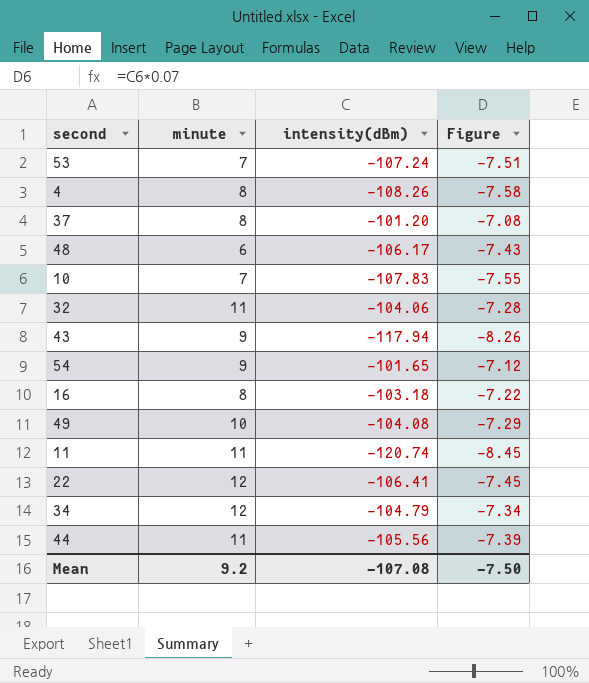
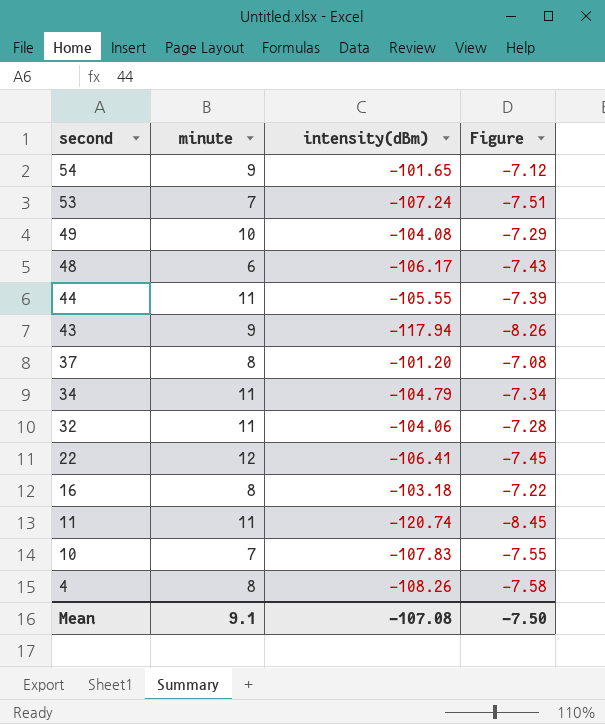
row order: none -> second descending
44 | intensity(dBm): -105.56 -> -105.55
34 | minute: 12 -> 11
Mean | minute: 9.2 -> 9.1

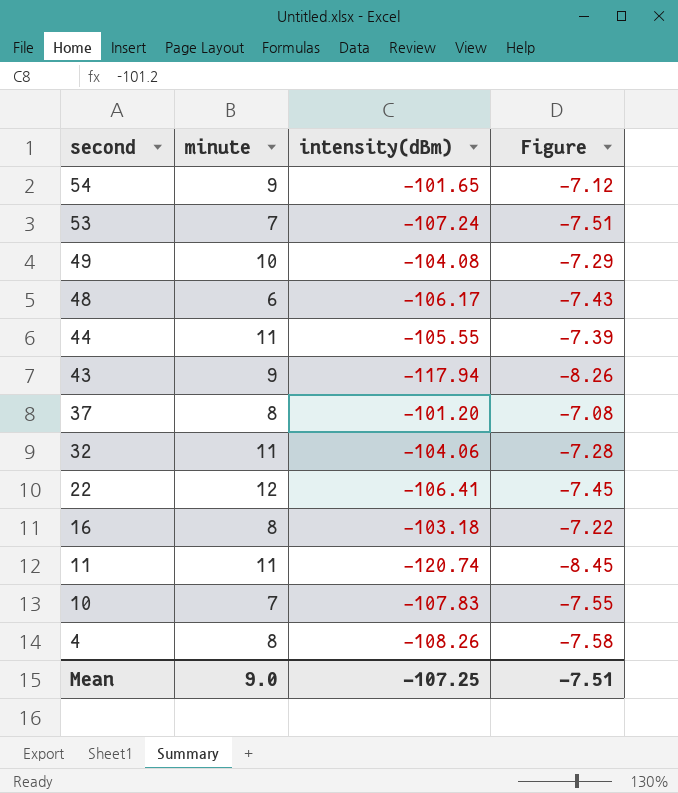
row 34: 11 | -104.79 | -7.34 -> none
Mean | minute: 9.1 -> 9.0
Mean | intensity(dBm): -107.08 -> -107.25
Mean | Figure: -7.50 -> -7.51

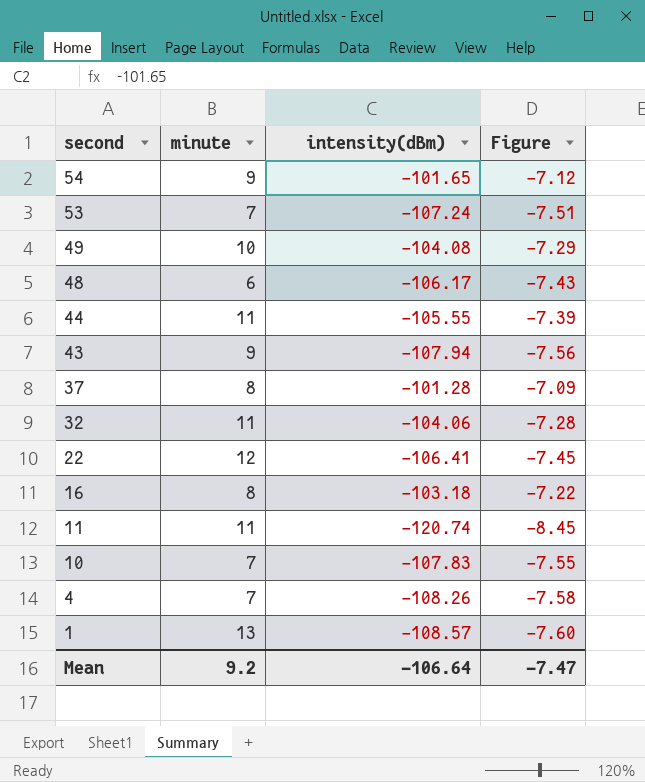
43 | intensity(dBm): -117.94 -> -107.94
43 | Figure: -8.26 -> -7.56
37 | intensity(dBm): -101.20 -> -101.28
37 | Figure: -7.08 -> -7.09
4 | minute: 8 -> 7
row 1: none -> 13 | -108.57 | -7.60
Mean | minute: 9.0 -> 9.2
Mean | intensity(dBm): -107.25 -> -106.64
Mean | Figure: -7.51 -> -7.47

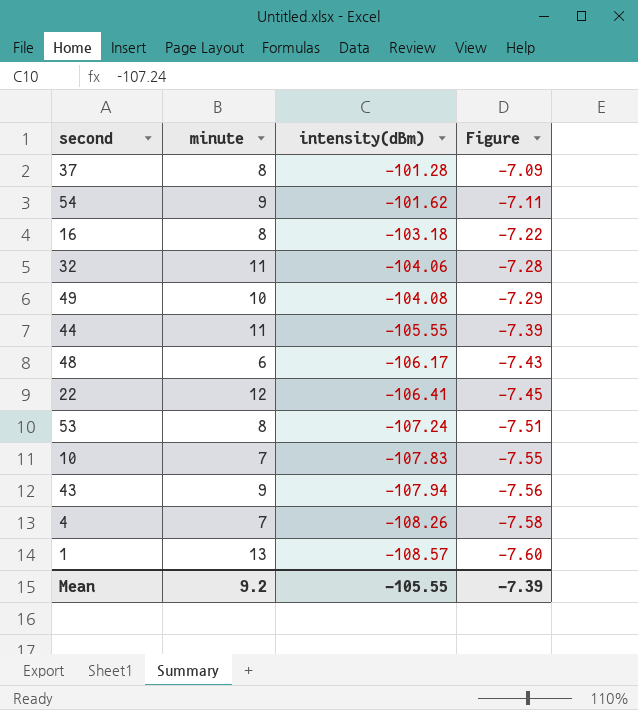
row order: second descending -> intensity(dBm) descending
row 11: 11 | -120.74 | -8.45 -> none
54 | intensity(dBm): -101.65 -> -101.62
54 | Figure: -7.12 -> -7.11
53 | minute: 7 -> 8
Mean | intensity(dBm): -106.64 -> -105.55
Mean | Figure: -7.47 -> -7.39

